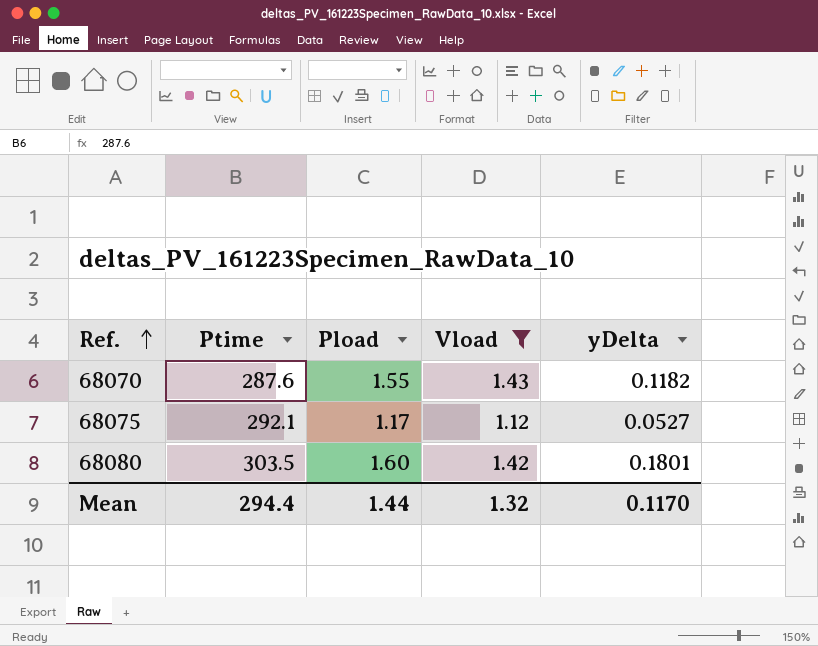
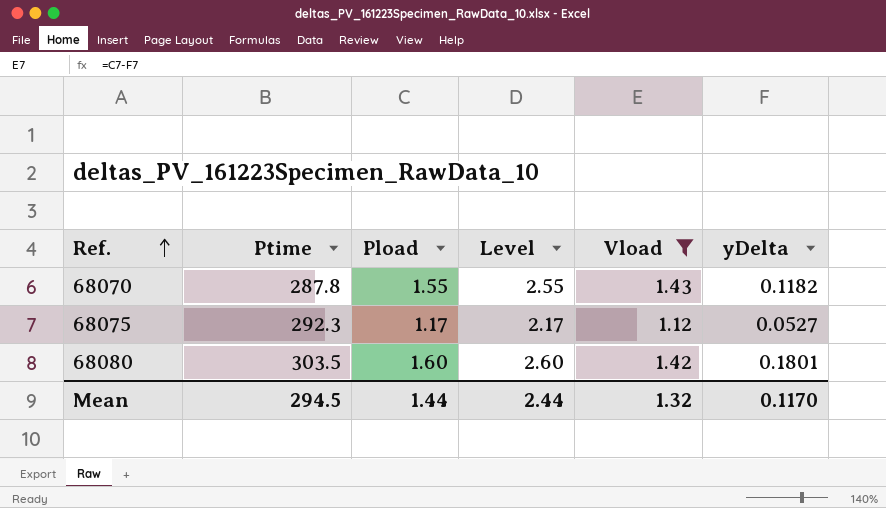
column Level | formula: none -> [Pload] + 1
68070 | Ptime: 287.6 -> 287.8
68075 | Ptime: 292.1 -> 292.3
Mean | Ptime: 294.4 -> 294.5

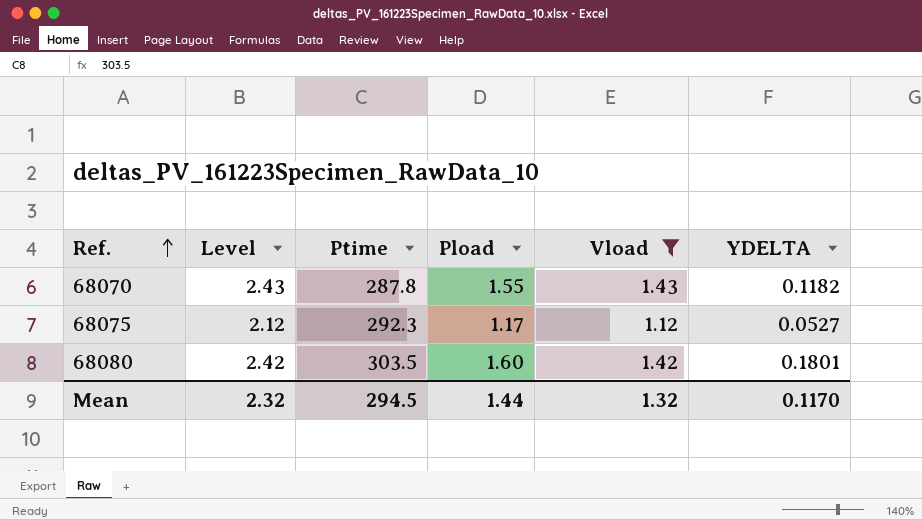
column Level | formula: [Pload] + 1 -> [Vload] + 1
column Level | position: 4 -> 2
column name: yDelta -> YDELTA
Mean | Level: 2.44 -> 2.32

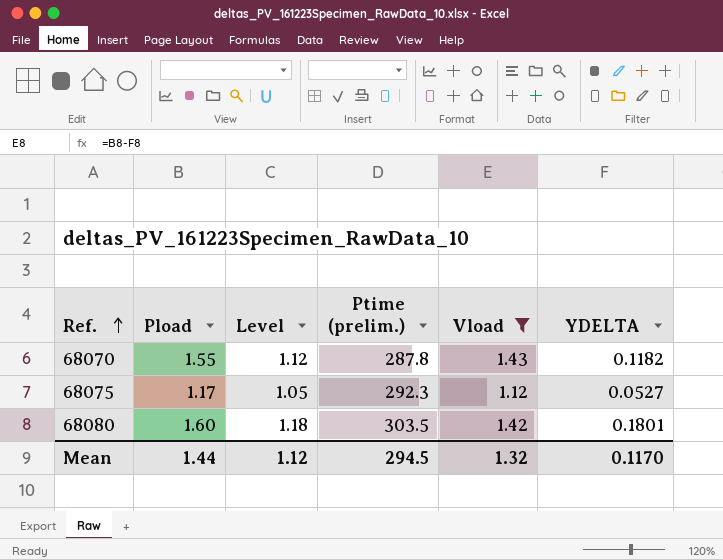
column Pload | position: 4 -> 2
column Level | formula: [Vload] + 1 -> [YDELTA] + 1
column name: Ptime -> Ptime (prelim.)
Mean | Level: 2.32 -> 1.12

